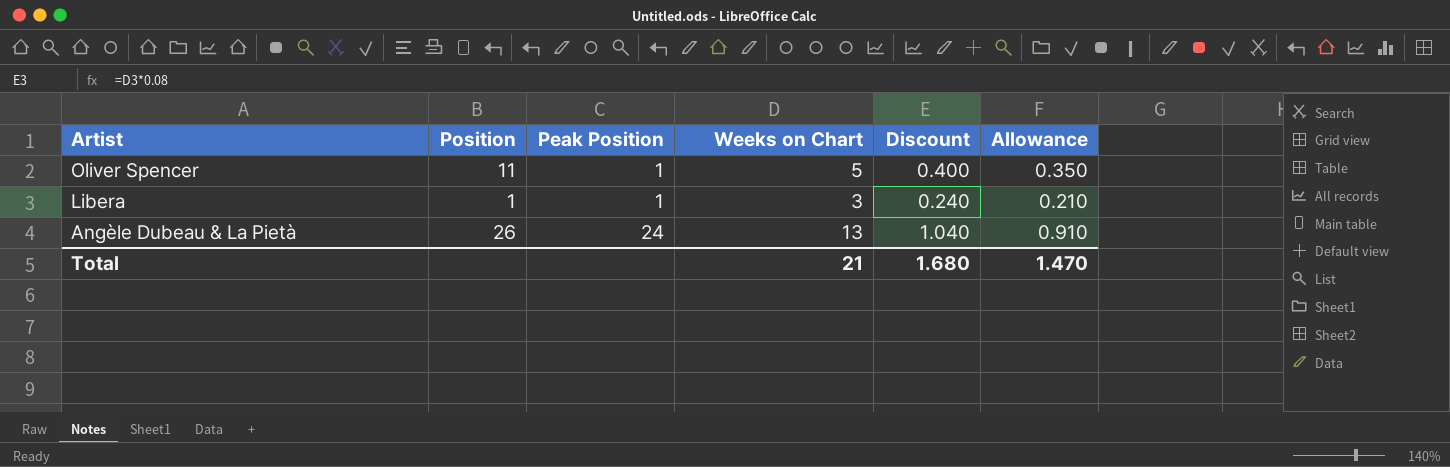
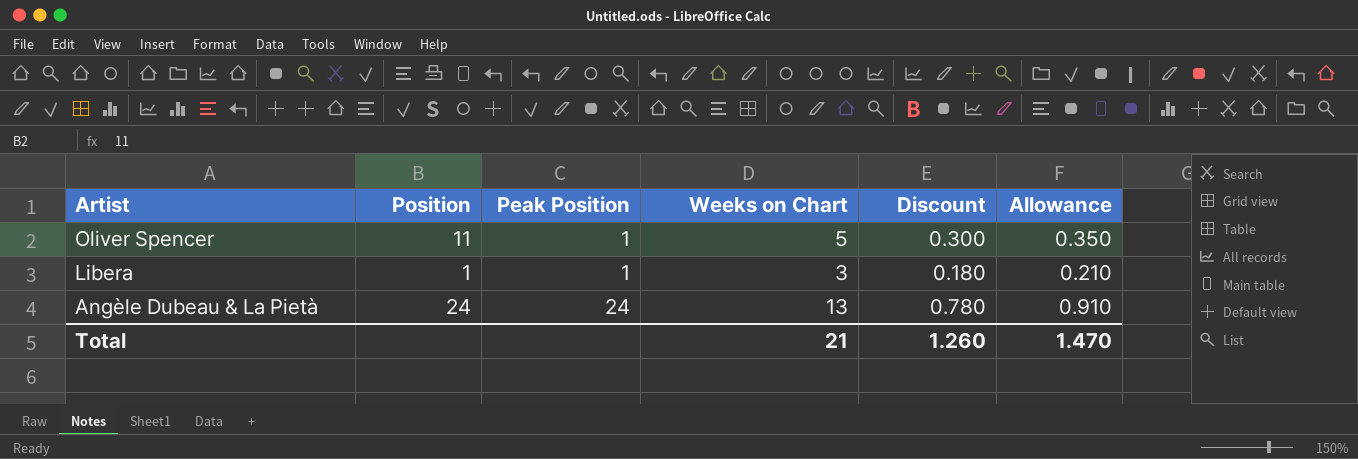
column Discount | formula: [Weeks on Chart] * 0.08 -> [Weeks on Chart] * 0.06
Angèle Dubeau & La Pietà | Position: 26 -> 24
Total | Discount: 1.680 -> 1.260

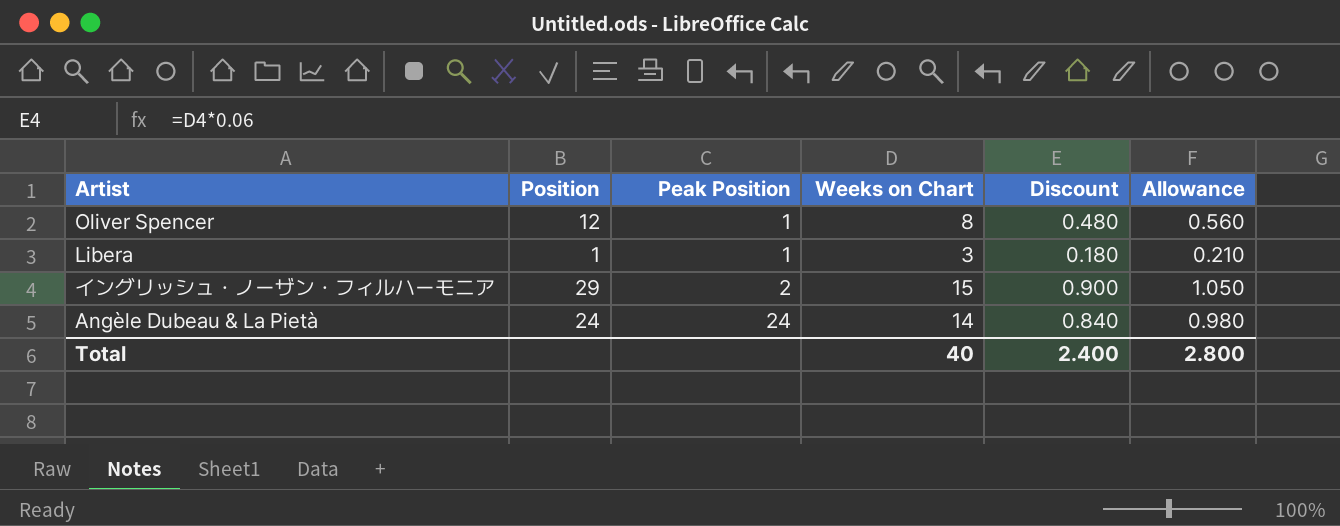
Oliver Spencer | Position: 11 -> 12
Oliver Spencer | Weeks on Chart: 5 -> 8
Oliver Spencer | Discount: 0.300 -> 0.480
Oliver Spencer | Allowance: 0.350 -> 0.560
row イングリッシュ・ノーザン・フィルハーモニア: none -> 29 | 2 | 15 | 0.900 | 1.050
Angèle Dubeau & La Pietà | Weeks on Chart: 13 -> 14
Angèle Dubeau & La Pietà | Discount: 0.780 -> 0.840
Angèle Dubeau & La Pietà | Allowance: 0.910 -> 0.980
Total | Weeks on Chart: 21 -> 40
Total | Discount: 1.260 -> 2.400
Total | Allowance: 1.470 -> 2.800

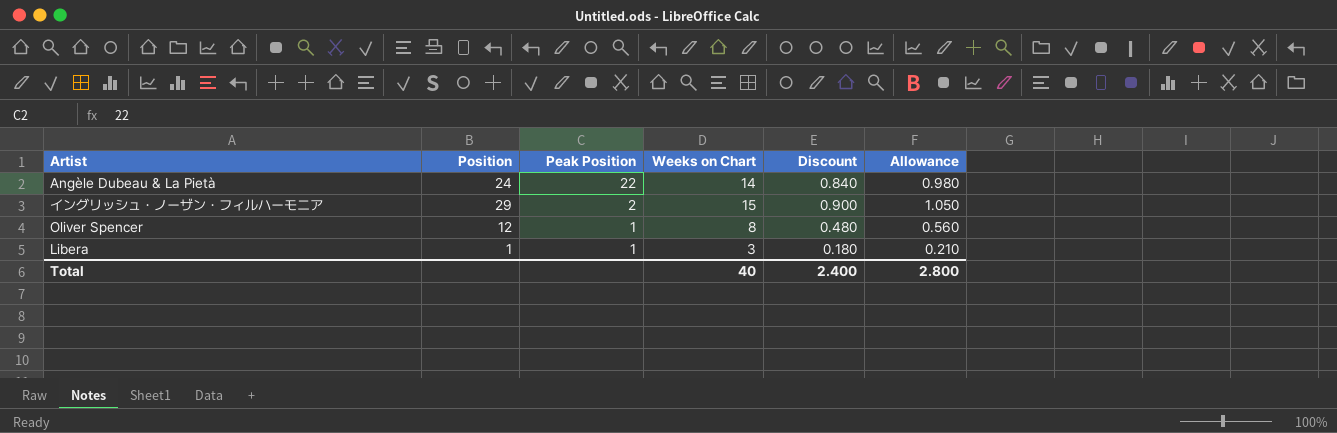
row order: Peak Position ascending -> Peak Position descending
Angèle Dubeau & La Pietà | Peak Position: 24 -> 22

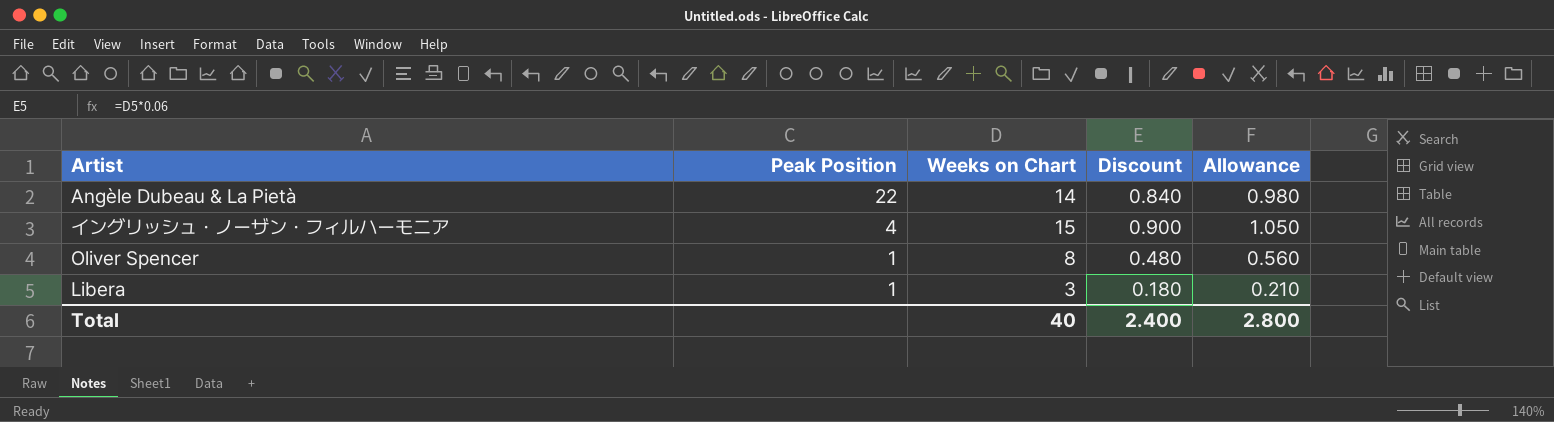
column Position | position: 2 -> none
イングリッシュ・ノーザン・フィルハーモニア | Peak Position: 2 -> 4

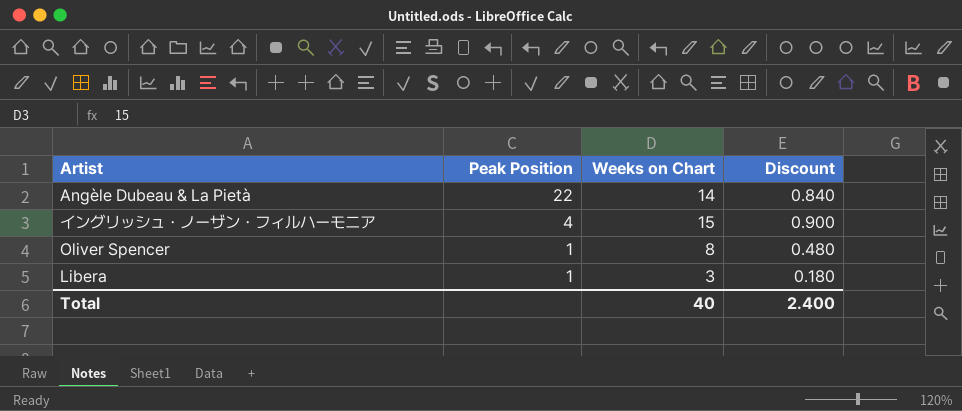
column Allowance | formula: [Weeks on Chart] * 0.07 -> none

